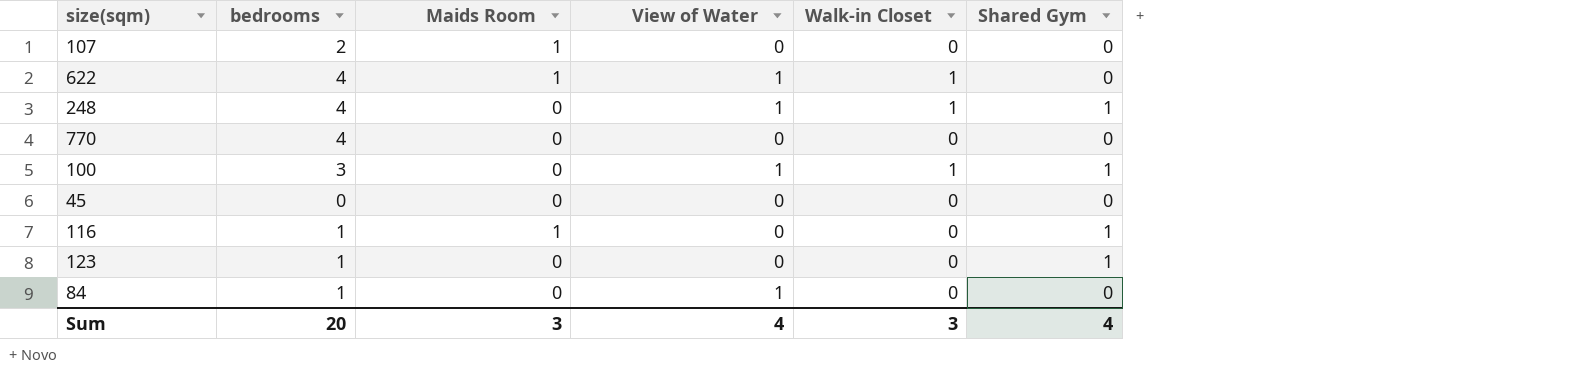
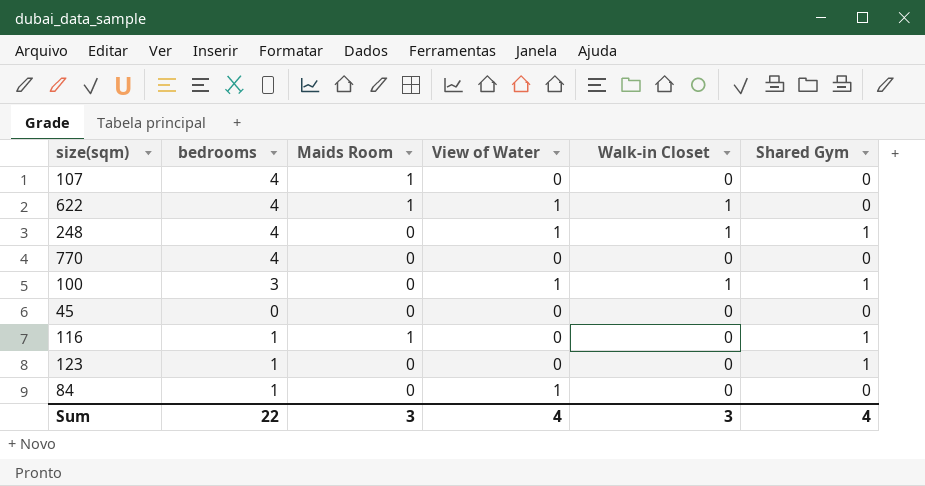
107 | bedrooms: 2 -> 4
Sum | bedrooms: 20 -> 22

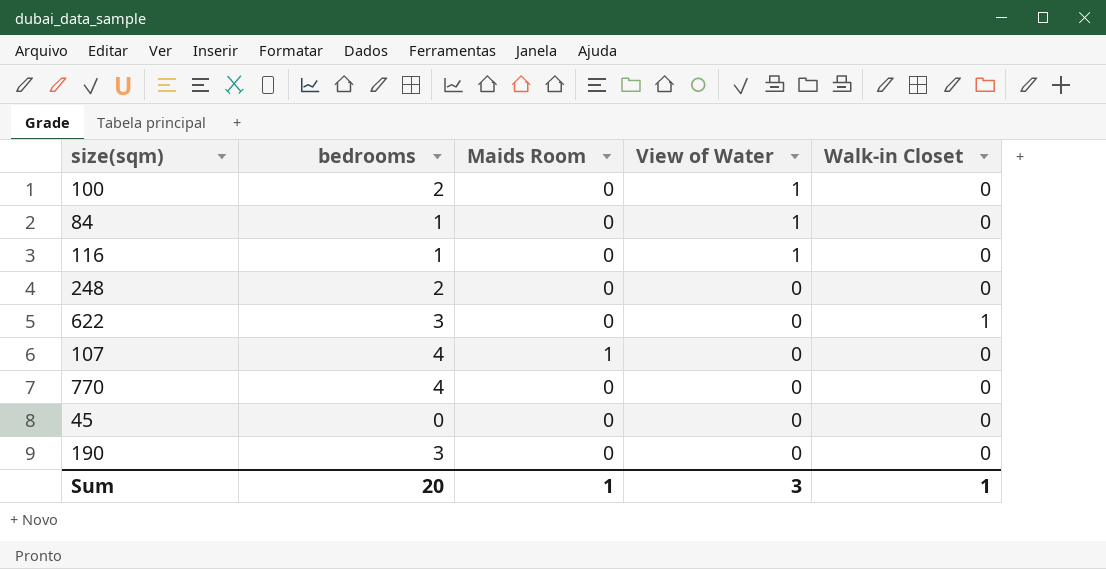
row order: none -> View of Water descending
column Shared Gym | position: 6 -> none
row 123: 1 | 0 | 0 | 0 | 1 -> none
100 | bedrooms: 3 -> 2
100 | Walk-in Closet: 1 -> 0
116 | Maids Room: 1 -> 0
116 | View of Water: 0 -> 1
248 | bedrooms: 4 -> 2
248 | View of Water: 1 -> 0
248 | Walk-in Closet: 1 -> 0
622 | bedrooms: 4 -> 3
622 | Maids Room: 1 -> 0
622 | View of Water: 1 -> 0
row 190: none -> 3 | 0 | 0 | 0
Sum | bedrooms: 22 -> 20
Sum | Maids Room: 3 -> 1
Sum | View of Water: 4 -> 3
Sum | Walk-in Closet: 3 -> 1

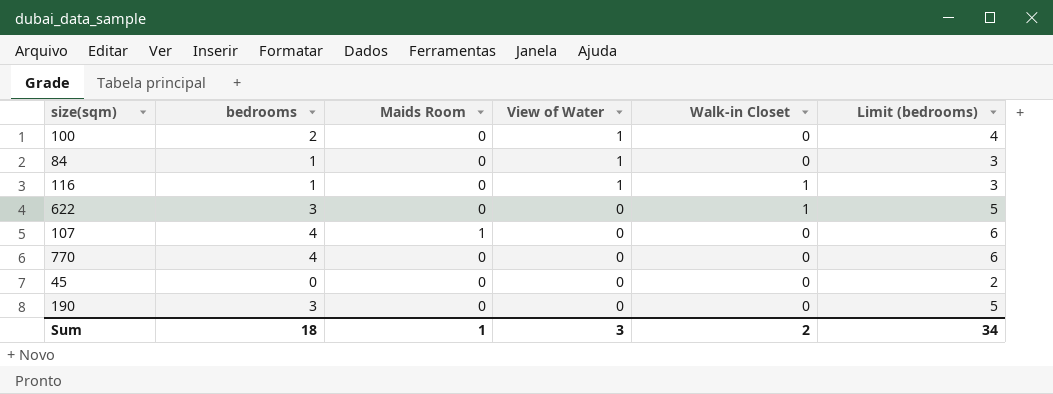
column Limit (bedrooms) | formula: none -> [bedrooms] + 2
row 248: 2 | 0 | 0 | 0 -> none
116 | Walk-in Closet: 0 -> 1
Sum | bedrooms: 20 -> 18
Sum | Walk-in Closet: 1 -> 2

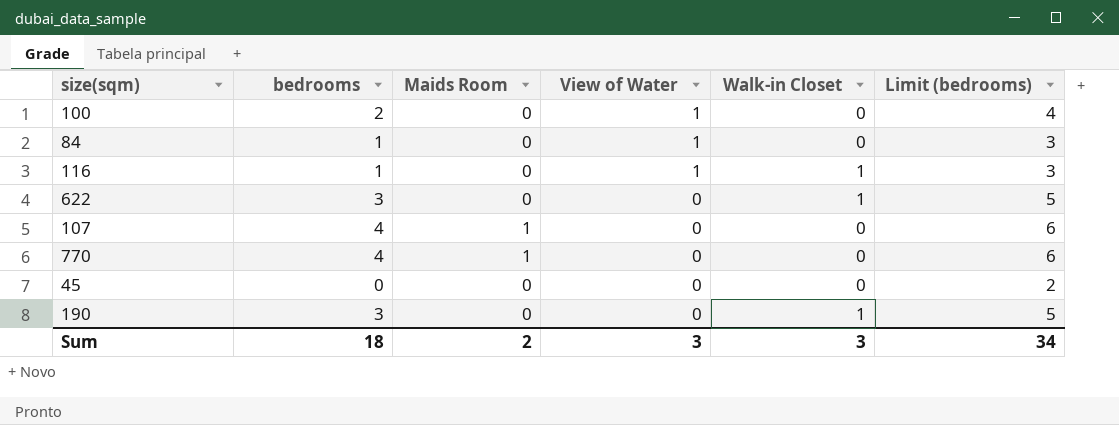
770 | Maids Room: 0 -> 1
190 | Walk-in Closet: 0 -> 1
Sum | Maids Room: 1 -> 2
Sum | Walk-in Closet: 2 -> 3

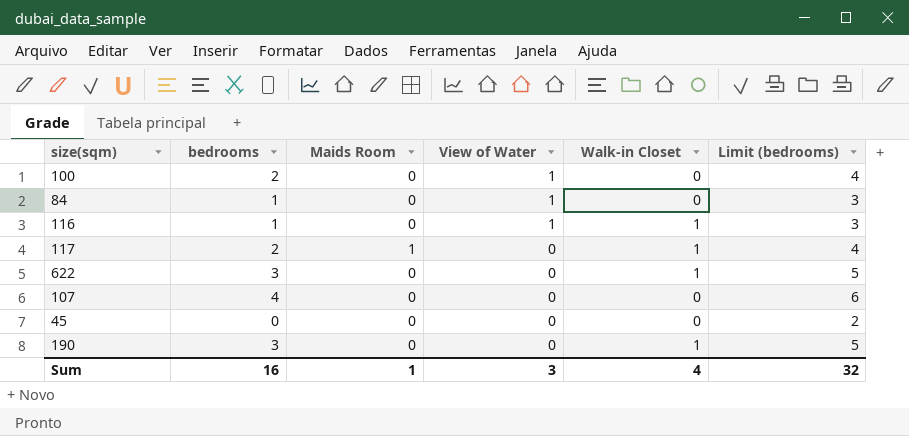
row 770: 4 | 1 | 0 | 0 | 6 -> none
row 117: none -> 2 | 1 | 0 | 1 | 4
107 | Maids Room: 1 -> 0
Sum | bedrooms: 18 -> 16
Sum | Maids Room: 2 -> 1
Sum | Walk-in Closet: 3 -> 4
Sum | Limit (bedrooms): 34 -> 32

